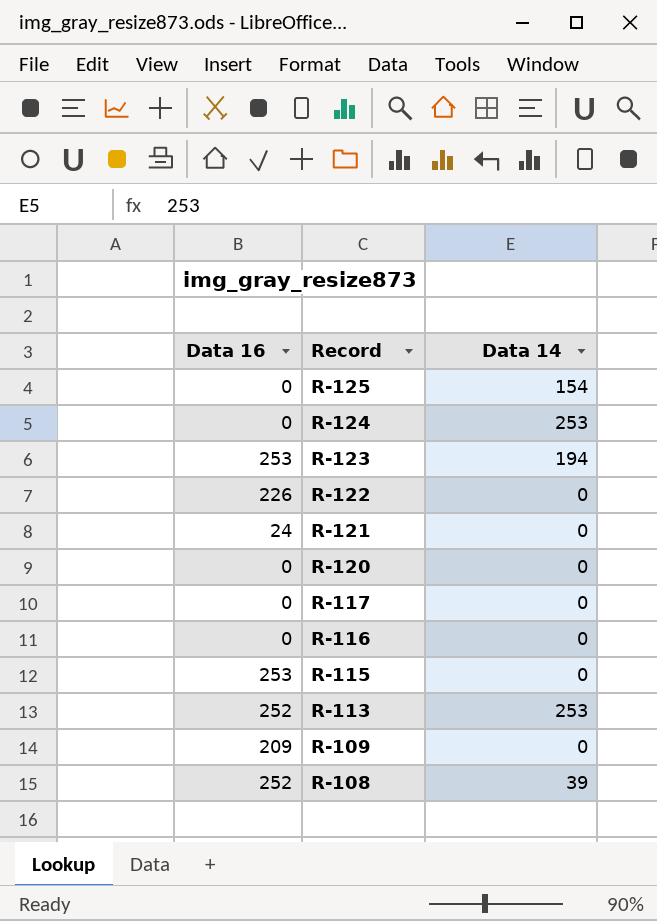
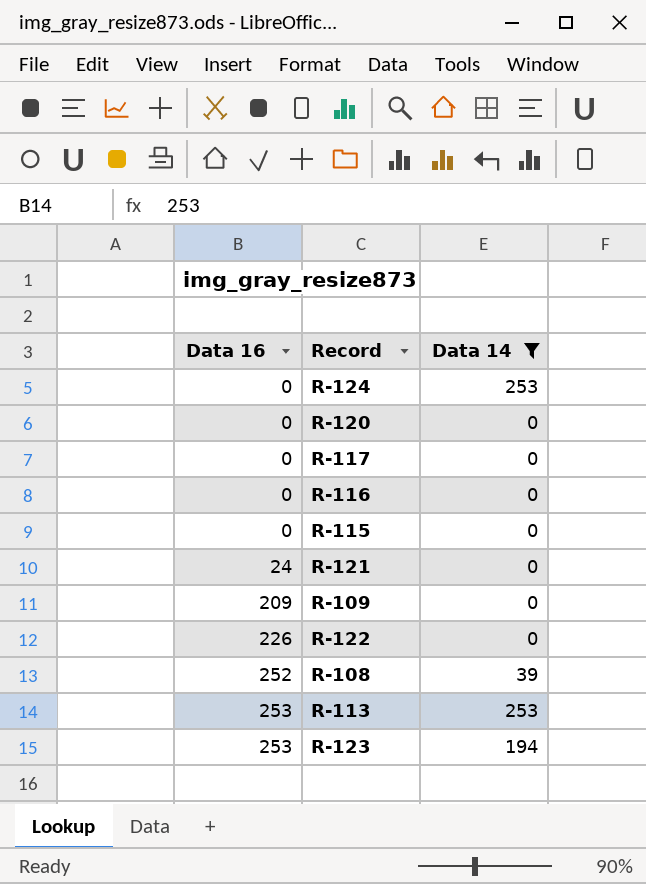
filter: none -> Data 14 != 154
row order: Record descending -> Data 16 ascending
R-115 | Data 16: 253 -> 0
R-113 | Data 16: 252 -> 253

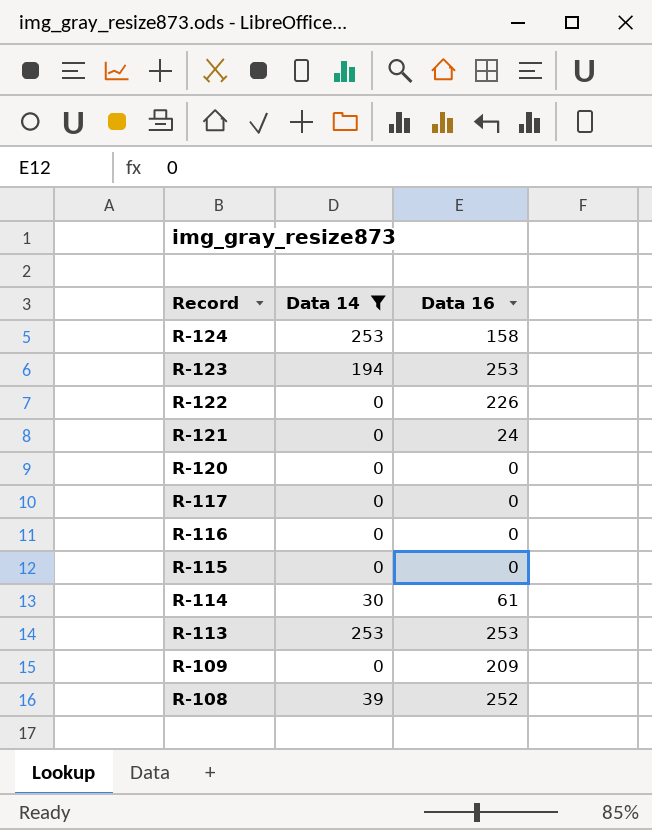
row order: Data 16 ascending -> Record descending
column Data 16 | position: 1 -> 3
R-124 | Data 16: 0 -> 158
row R-114: none -> 30 | 61

